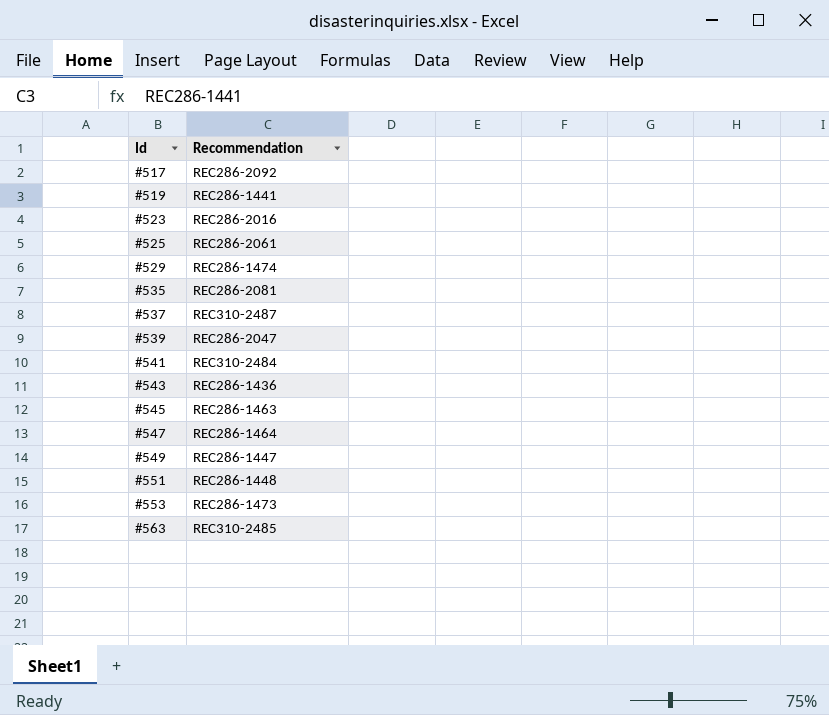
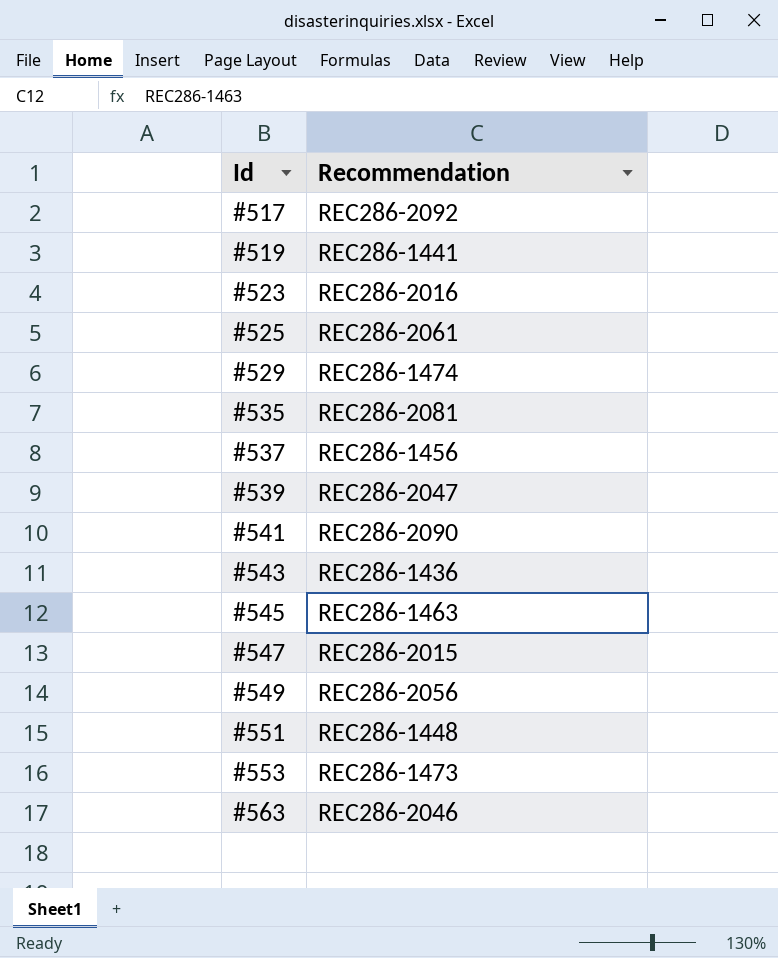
#537 | Recommendation: REC310-2487 -> REC286-1456
#541 | Recommendation: REC310-2484 -> REC286-2090
#547 | Recommendation: REC286-1464 -> REC286-2015
#549 | Recommendation: REC286-1447 -> REC286-2056
#563 | Recommendation: REC310-2485 -> REC286-2046

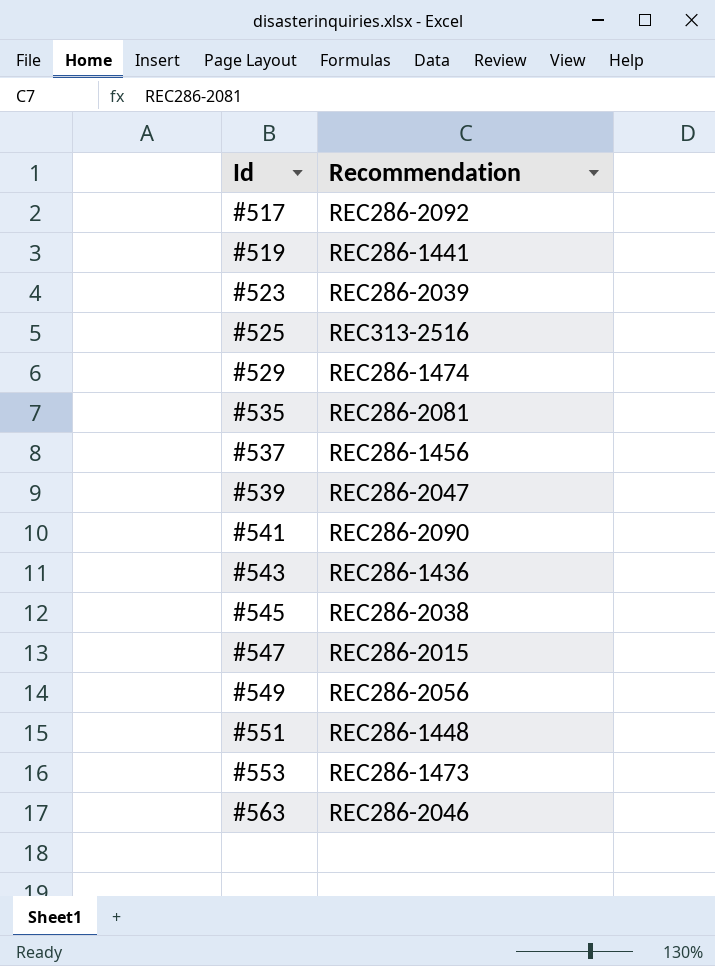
#523 | Recommendation: REC286-2016 -> REC286-2039
#525 | Recommendation: REC286-2061 -> REC313-2516
#545 | Recommendation: REC286-1463 -> REC286-2038

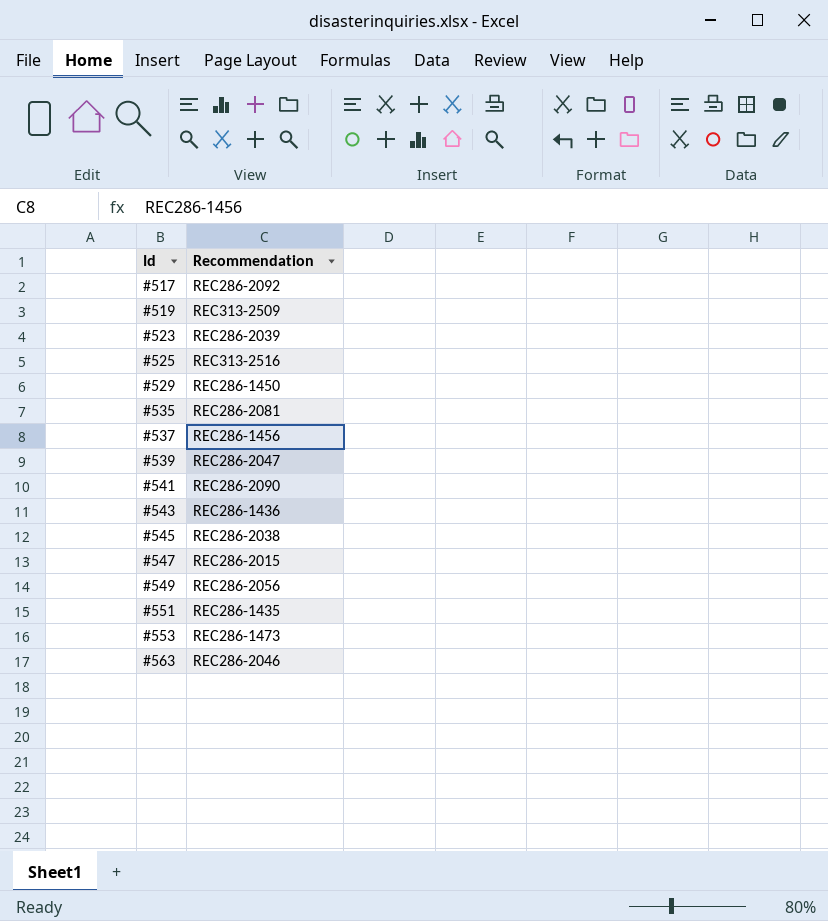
#519 | Recommendation: REC286-1441 -> REC313-2509
#529 | Recommendation: REC286-1474 -> REC286-1450
#551 | Recommendation: REC286-1448 -> REC286-1435

